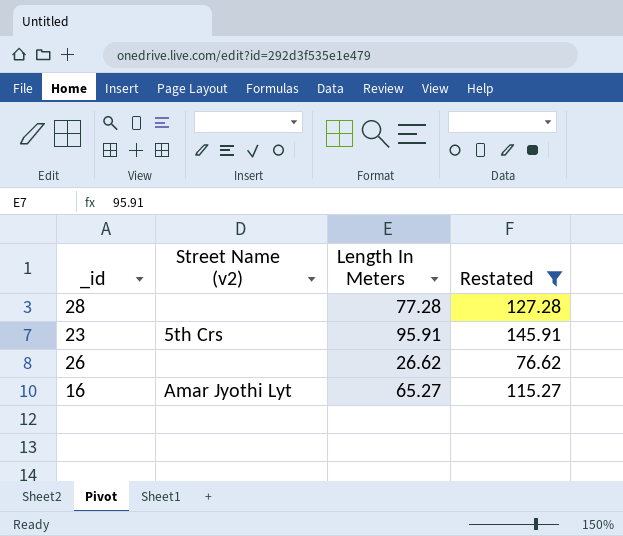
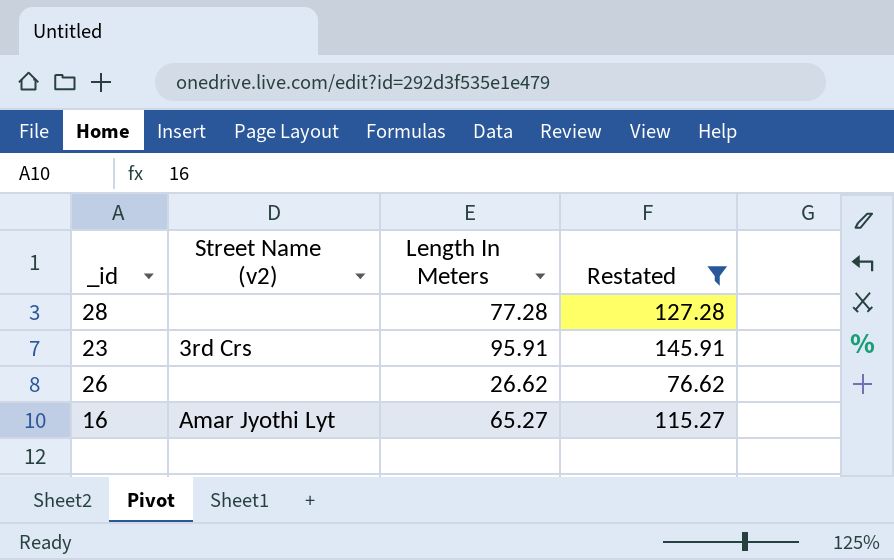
23 | Street Name (v2): 5th Crs -> 3rd Crs

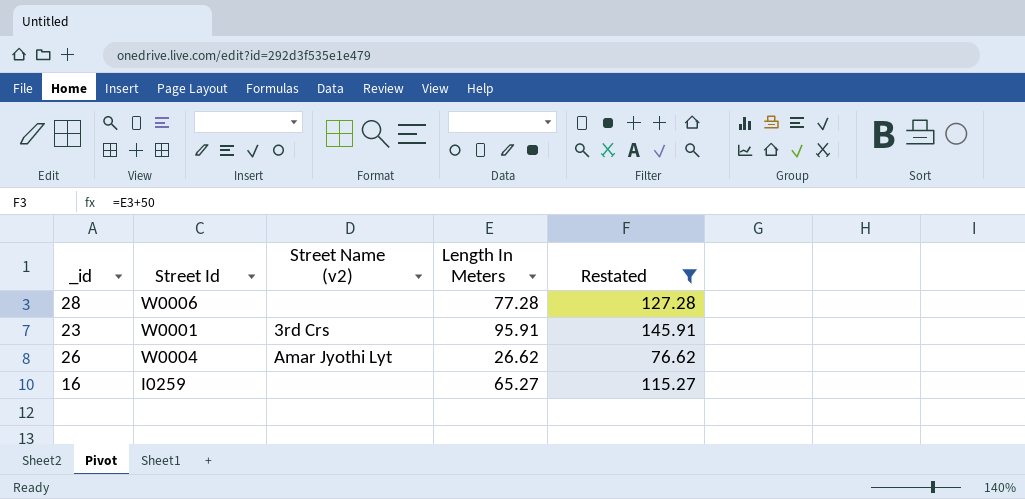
column Street Id | position: none -> 2
26 | Street Name (v2): none -> Amar Jyothi Lyt
16 | Street Name (v2): Amar Jyothi Lyt -> none

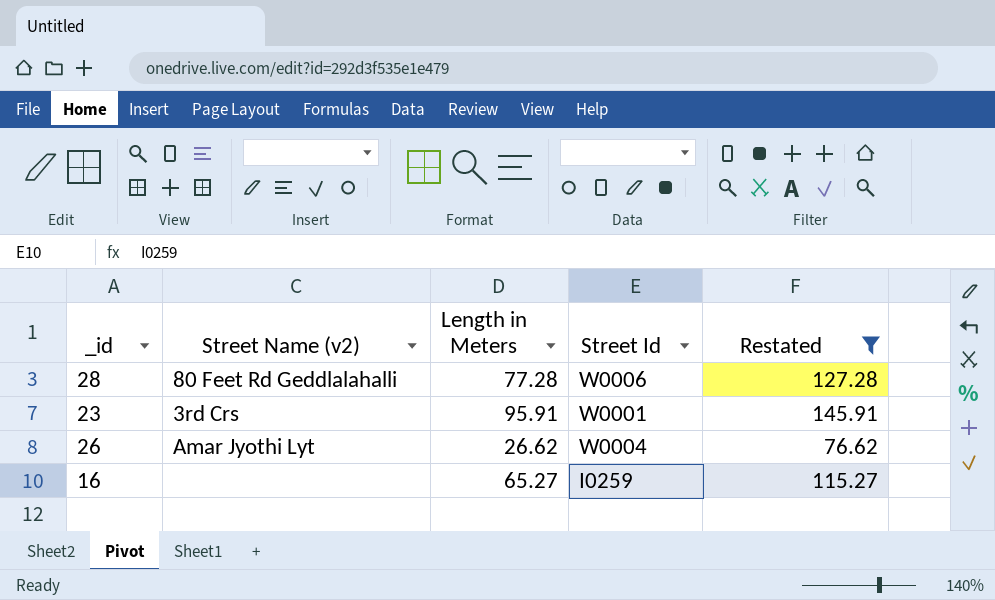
column name: Length In Meters -> Length in Meters
column Street Id | position: 2 -> 4
28 | Street Name (v2): none -> 80 Feet Rd Geddlalahalli

